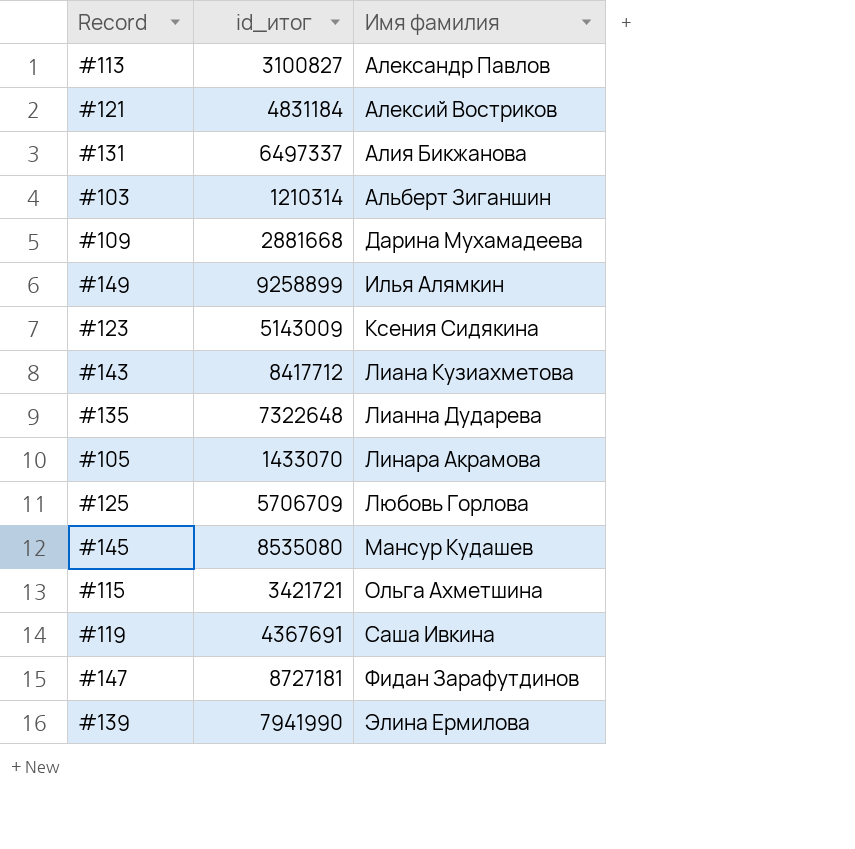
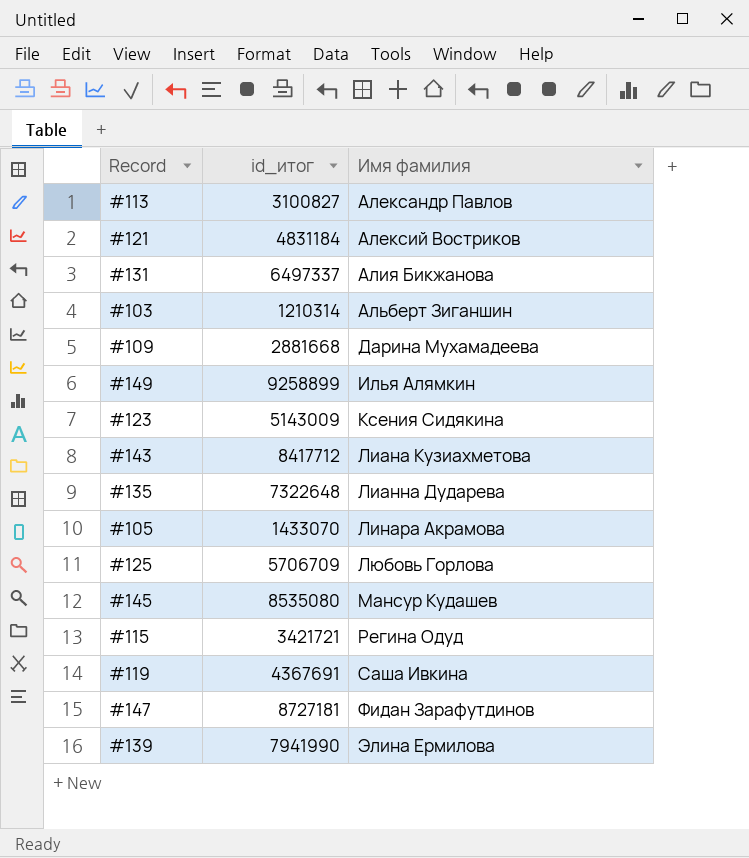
#115 | Имя фамилия: Ольга Ахметшина -> Регина Одуд

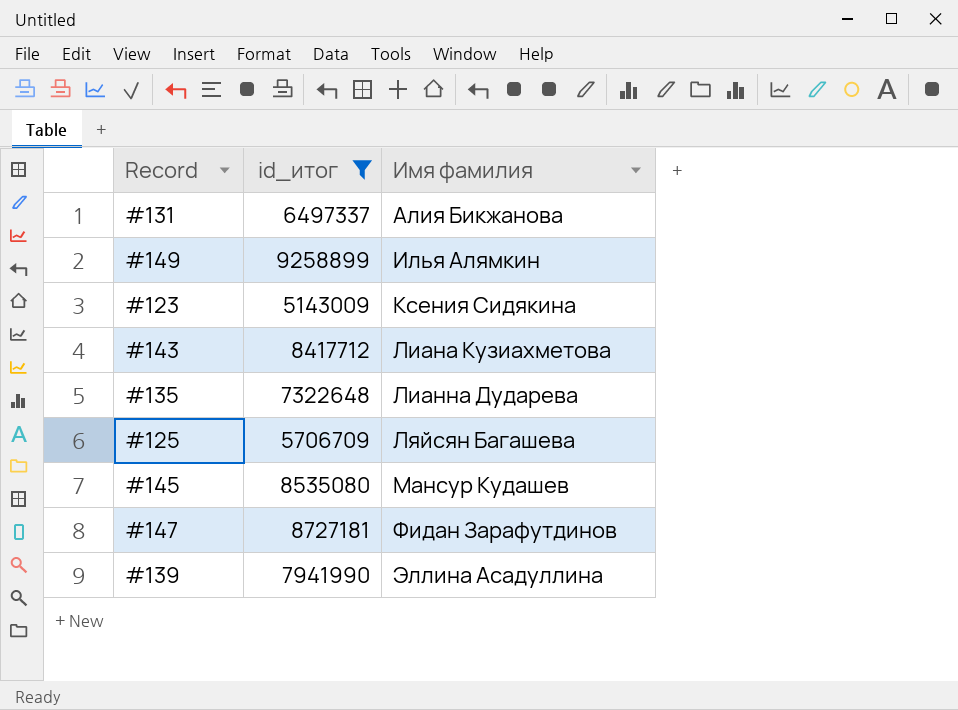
filter: none -> id_итог >= 5143009
#125 | Имя фамилия: Любовь Горлова -> Ляйсян Багашева
#139 | Имя фамилия: Элина Ермилова -> Эллина Асадуллина

